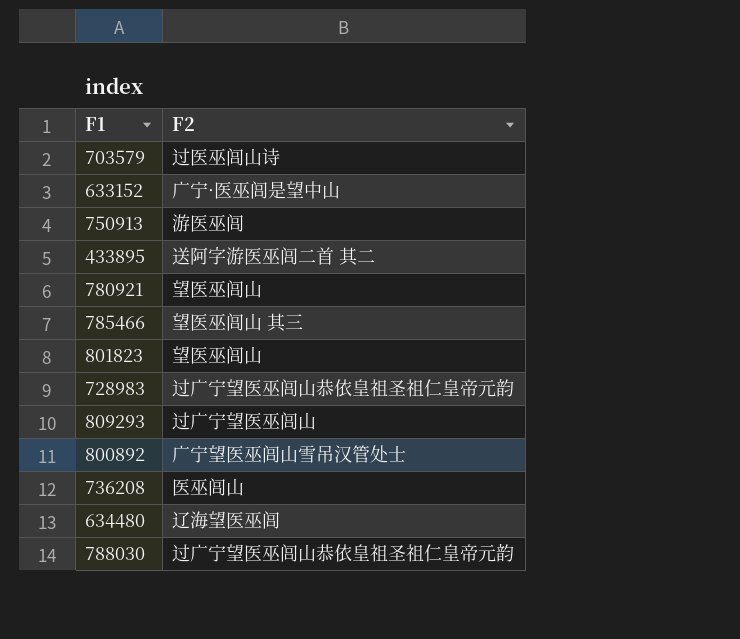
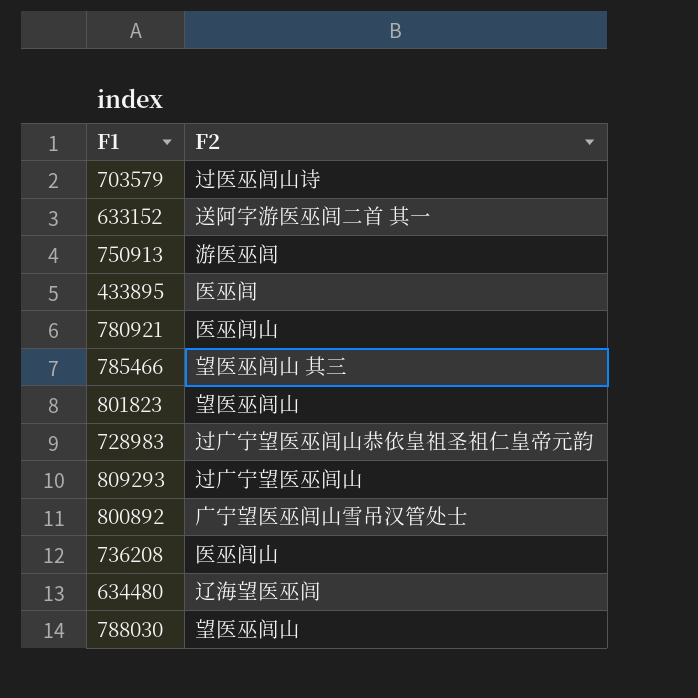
633152 | F2: 广宁·医巫闾是望中山 -> 送阿字游医巫闾二首 其一
433895 | F2: 送阿字游医巫闾二首 其二 -> 医巫闾
780921 | F2: 望医巫闾山 -> 医巫闾山
788030 | F2: 过广宁望医巫闾山恭依皇祖圣祖仁皇帝元韵 -> 望医巫闾山

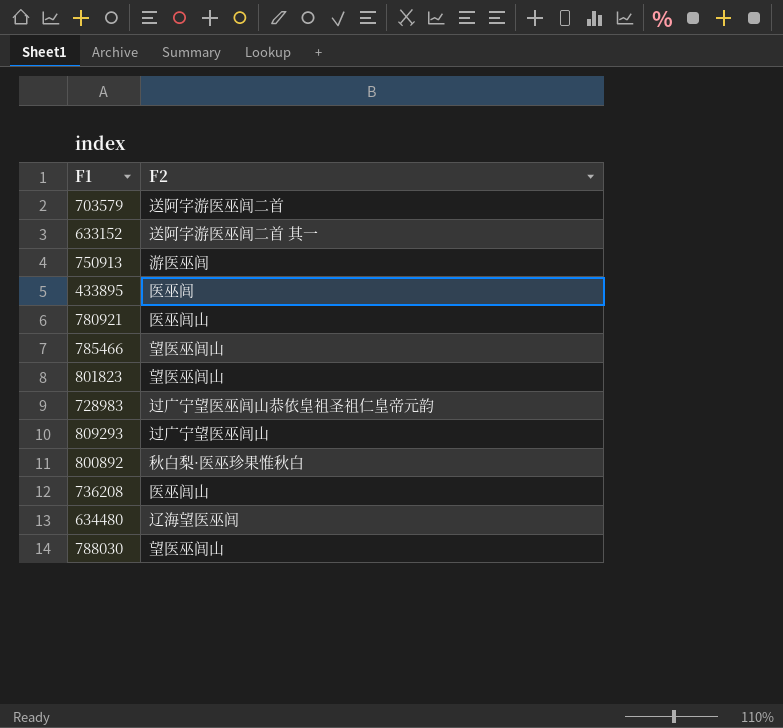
703579 | F2: 过医巫闾山诗 -> 送阿字游医巫闾二首
785466 | F2: 望医巫闾山 其三 -> 望医巫闾山
800892 | F2: 广宁望医巫闾山雪吊汉管处士 -> 秋白梨·医巫珍果惟秋白

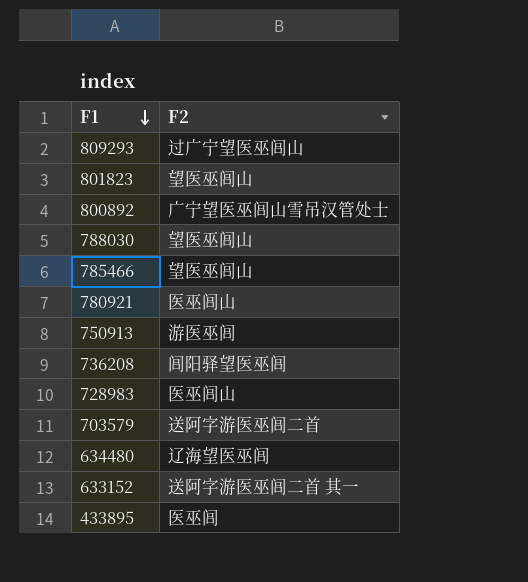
row order: none -> F1 descending
800892 | F2: 秋白梨·医巫珍果惟秋白 -> 广宁望医巫闾山雪吊汉管处士
736208 | F2: 医巫闾山 -> 闾阳驿望医巫闾
728983 | F2: 过广宁望医巫闾山恭依皇祖圣祖仁皇帝元韵 -> 医巫闾山

